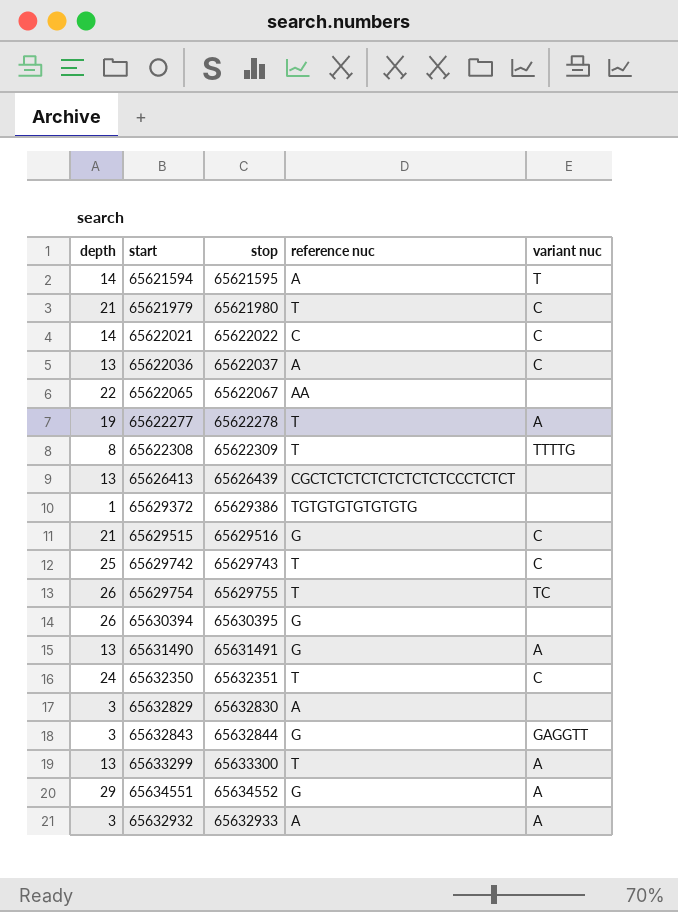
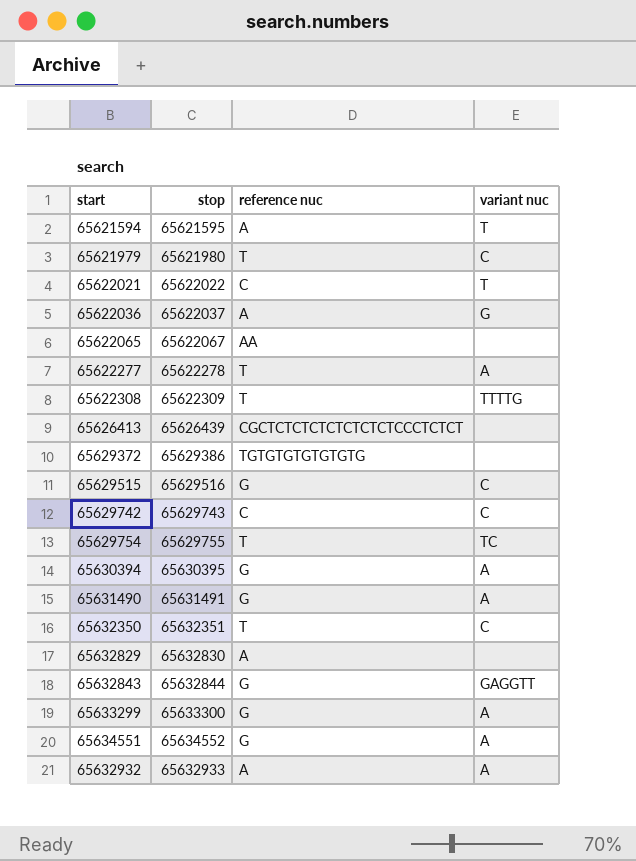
column depth | position: 1 -> none
65622021 | variant nuc: C -> T
65622036 | variant nuc: C -> G
65629742 | reference nuc: T -> C
65630394 | variant nuc: none -> A
65633299 | reference nuc: T -> G

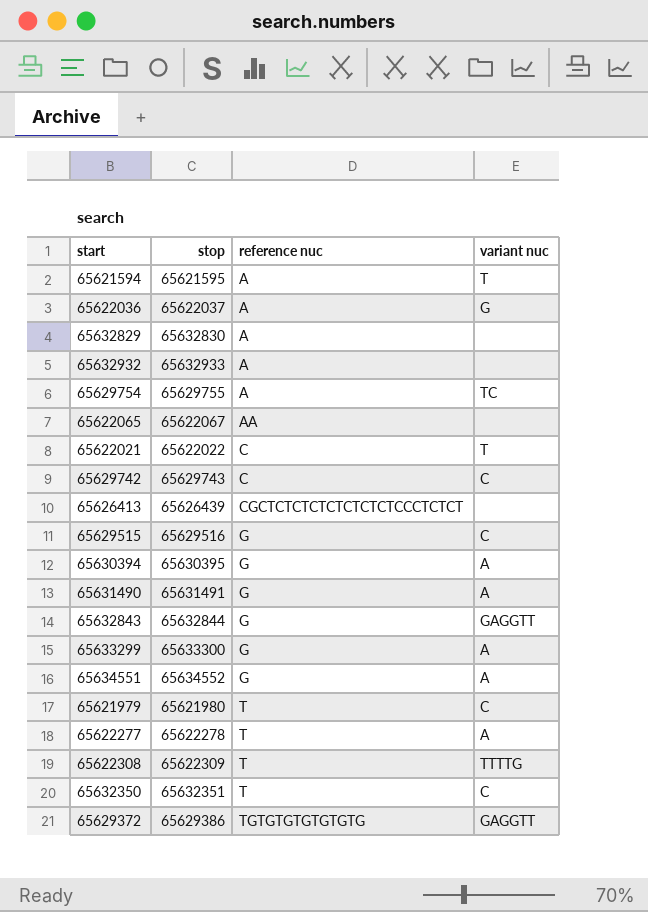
row order: none -> reference nuc ascending
65632932 | variant nuc: A -> none
65629754 | reference nuc: T -> A
65629372 | variant nuc: none -> GAGGTT

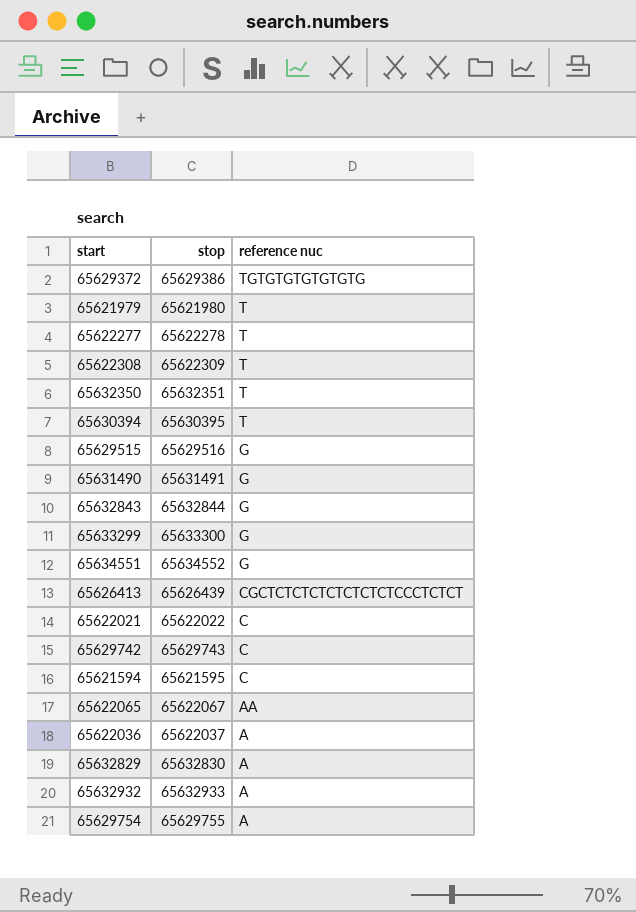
row order: reference nuc ascending -> reference nuc descending
column variant nuc | position: 4 -> none
65630394 | reference nuc: G -> T
65621594 | reference nuc: A -> C

